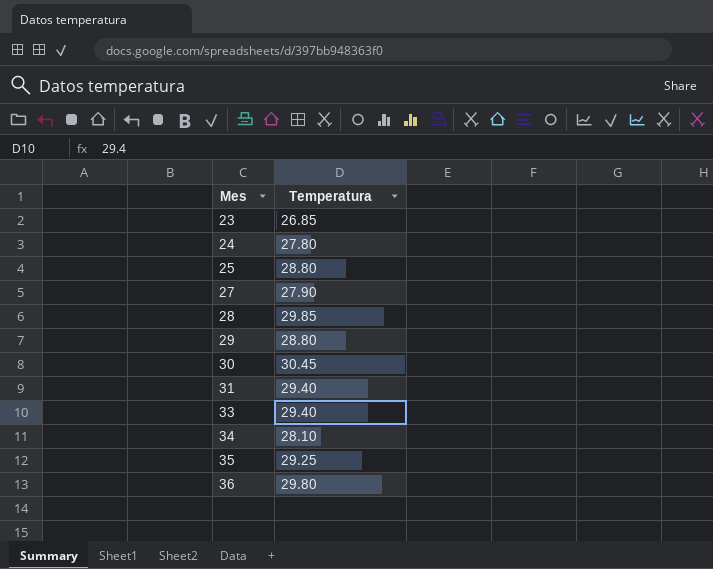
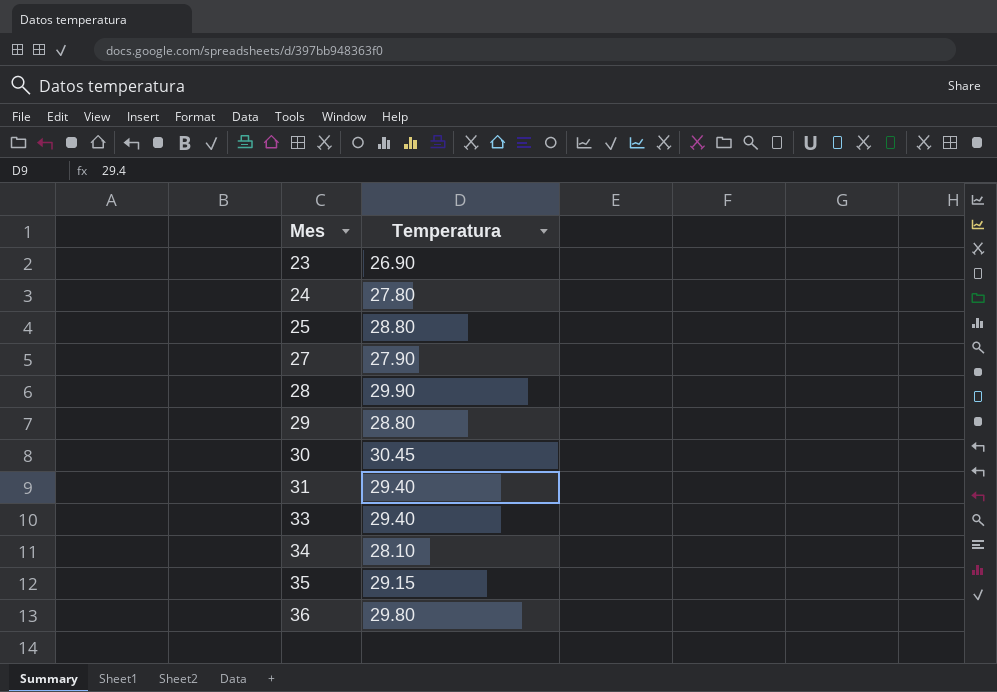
23 | Temperatura: 26.85 -> 26.90
28 | Temperatura: 29.85 -> 29.90
35 | Temperatura: 29.25 -> 29.15

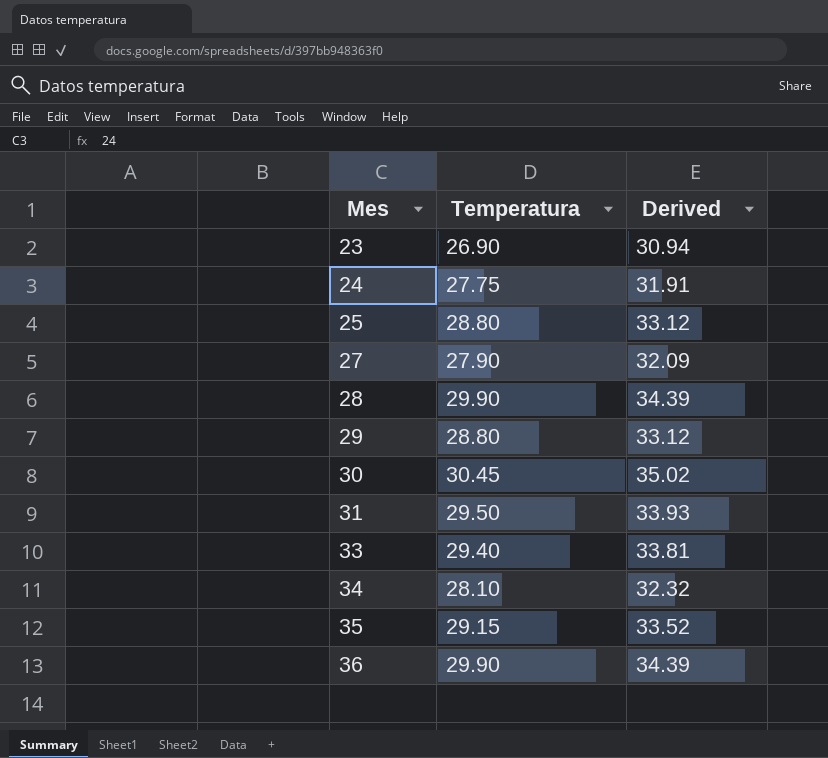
column Derived | formula: none -> [Temperatura] * 1.15
24 | Temperatura: 27.80 -> 27.75
31 | Temperatura: 29.40 -> 29.50
36 | Temperatura: 29.80 -> 29.90

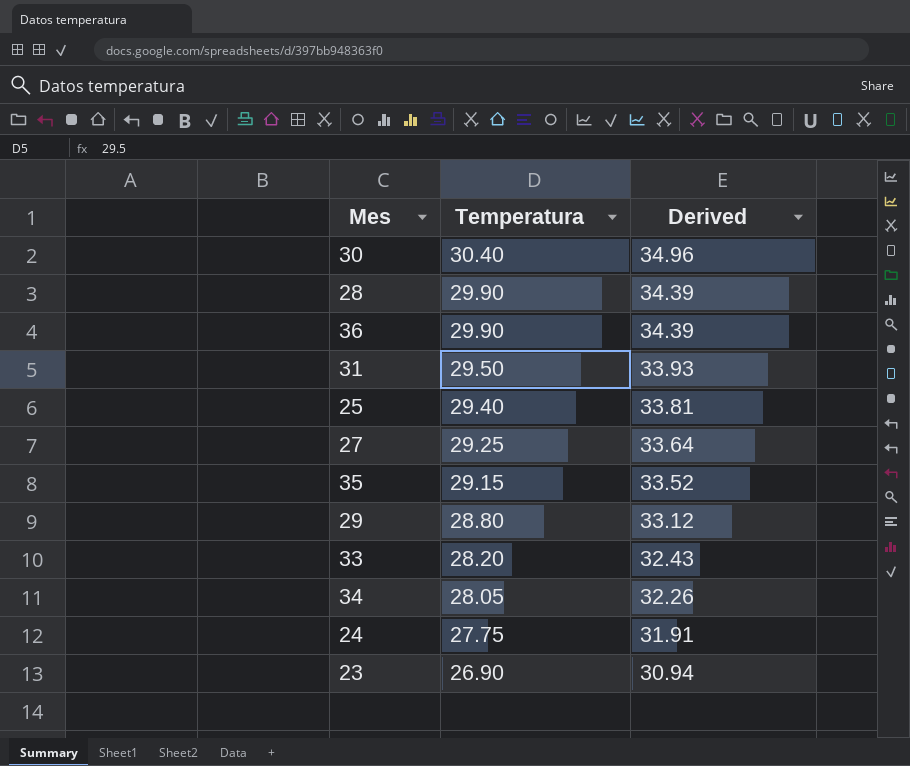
row order: Mes ascending -> Temperatura descending
30 | Temperatura: 30.45 -> 30.40
30 | Derived: 35.02 -> 34.96
25 | Temperatura: 28.80 -> 29.40
25 | Derived: 33.12 -> 33.81
27 | Temperatura: 27.90 -> 29.25
27 | Derived: 32.09 -> 33.64
33 | Temperatura: 29.40 -> 28.20
33 | Derived: 33.81 -> 32.43
34 | Temperatura: 28.10 -> 28.05
34 | Derived: 32.32 -> 32.26

